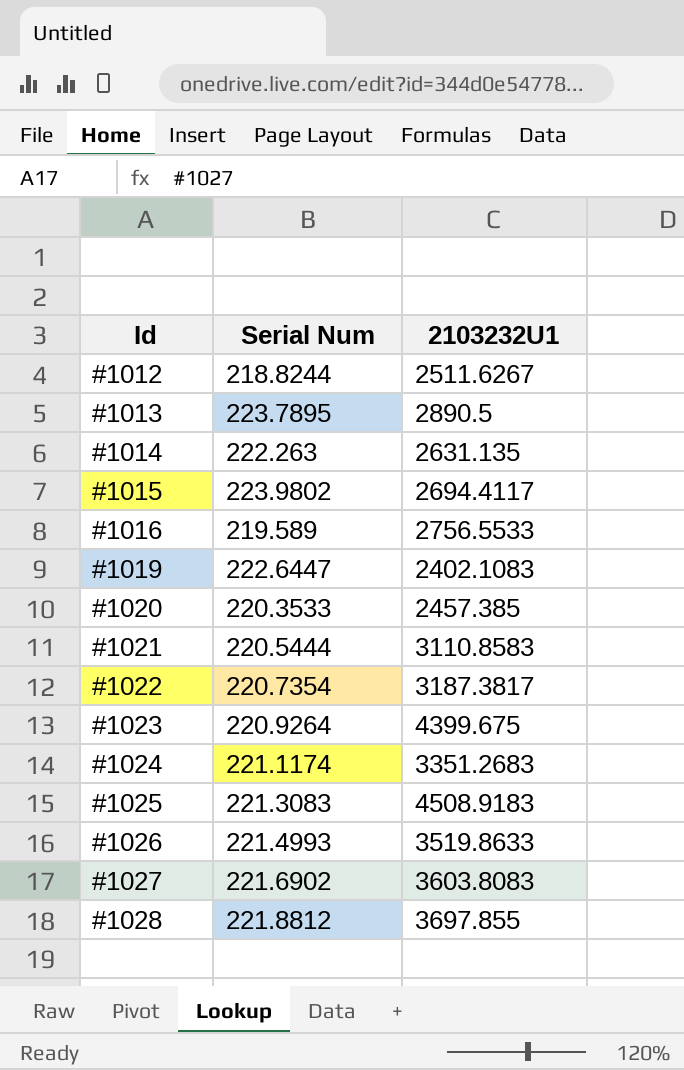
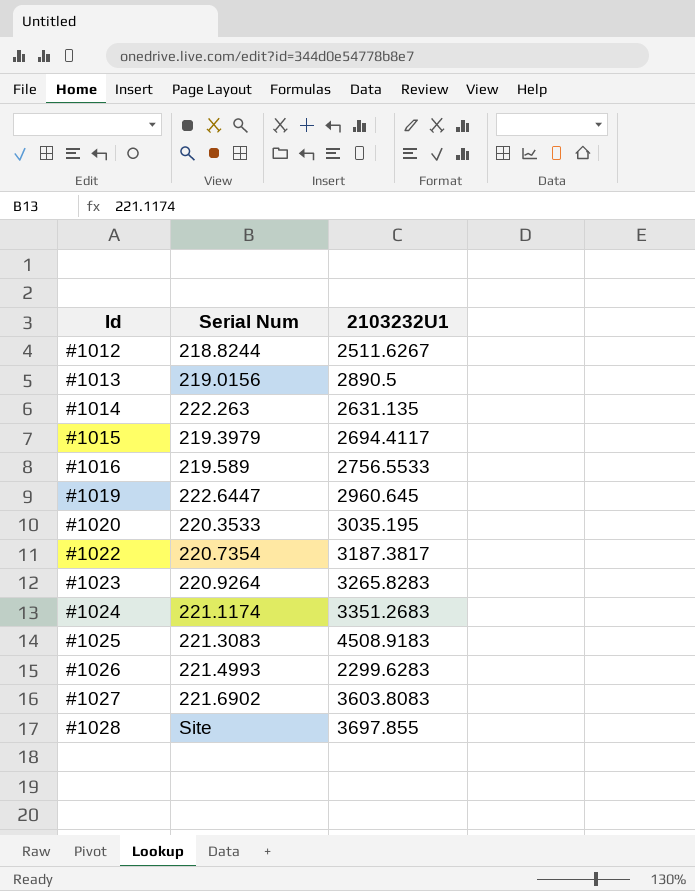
row #1021: 220.5444 | 3110.8583 -> none
#1013 | Serial Num: 223.7895 -> 219.0156
#1015 | Serial Num: 223.9802 -> 219.3979
#1019 | 2103232U1: 2402.1083 -> 2960.645
#1020 | 2103232U1: 2457.385 -> 3035.195
#1023 | 2103232U1: 4399.675 -> 3265.8283
#1026 | 2103232U1: 3519.8633 -> 2299.6283
#1028 | Serial Num: 221.8812 -> Site

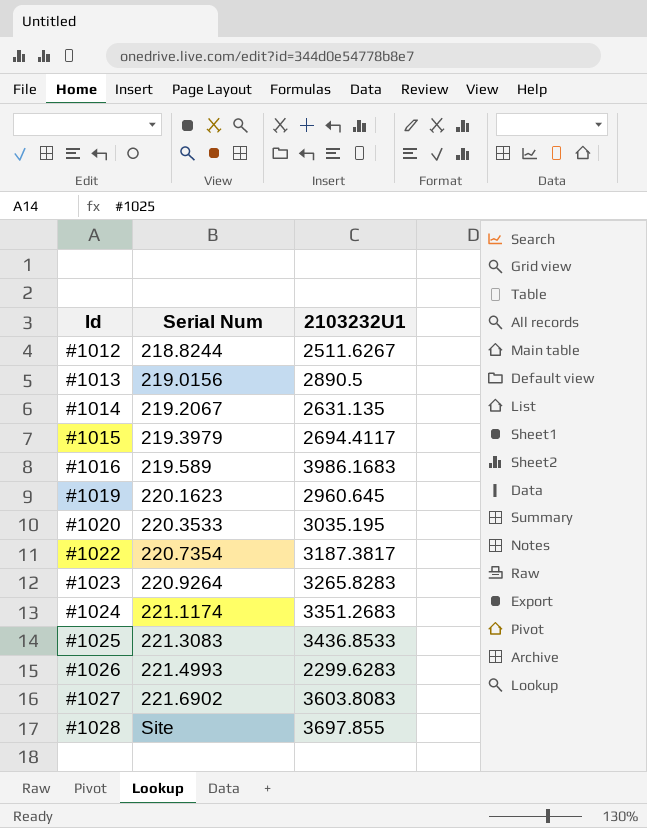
#1014 | Serial Num: 222.263 -> 219.2067
#1016 | 2103232U1: 2756.5533 -> 3986.1683
#1019 | Serial Num: 222.6447 -> 220.1623
#1025 | 2103232U1: 4508.9183 -> 3436.8533

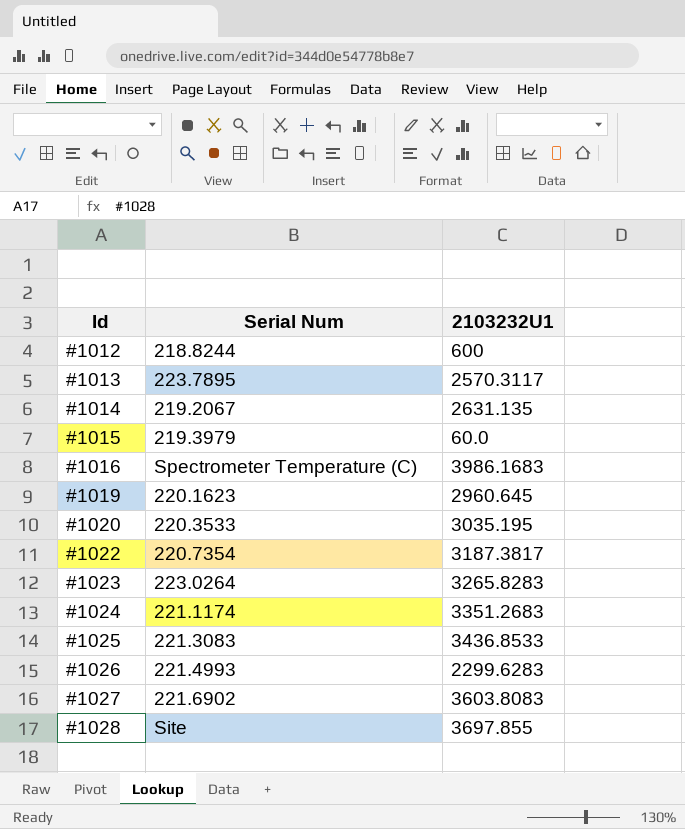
#1012 | 2103232U1: 2511.6267 -> 600
#1013 | Serial Num: 219.0156 -> 223.7895
#1013 | 2103232U1: 2890.5 -> 2570.3117
#1015 | 2103232U1: 2694.4117 -> 60.0
#1016 | Serial Num: 219.589 -> Spectrometer Temperature (C)
#1023 | Serial Num: 220.9264 -> 223.0264

